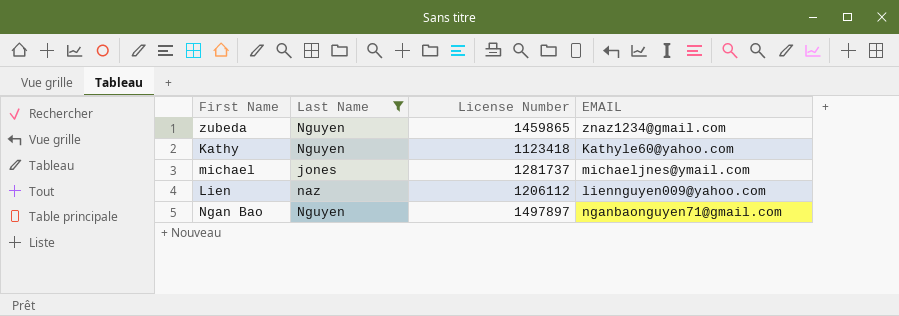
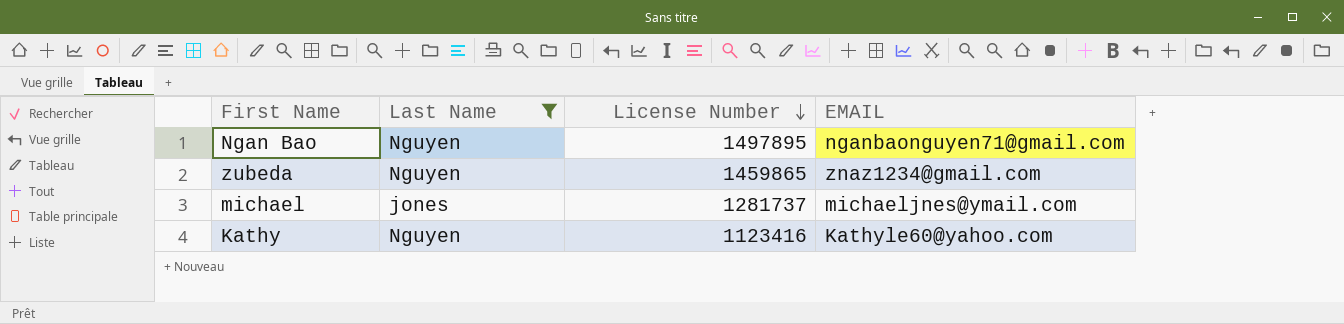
row order: none -> License Number descending
row Lien: naz | 1206112 | liennguyen009@yahoo.com -> none
Ngan Bao | License Number: 1497897 -> 1497895
Kathy | License Number: 1123418 -> 1123416

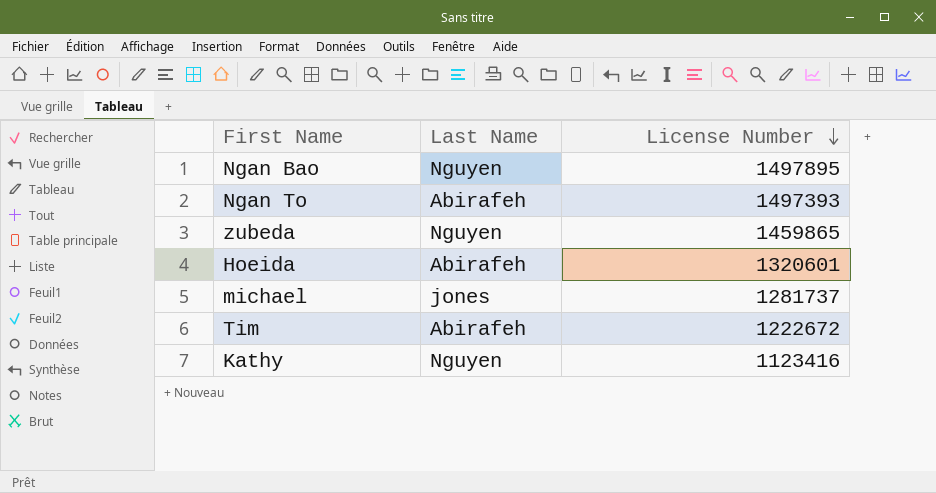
filter: Last Name != Abirafeh -> none
column EMAIL | position: 4 -> none

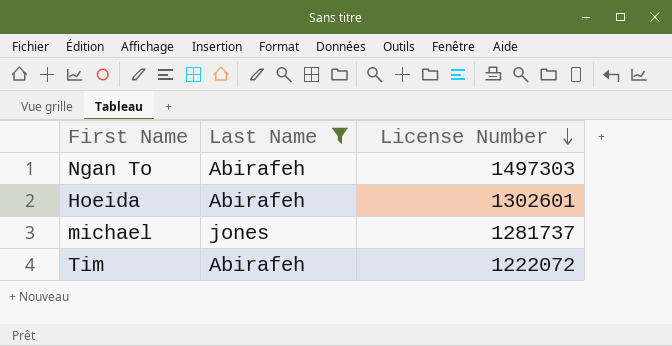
filter: none -> Last Name != Nguyen
Ngan To | License Number: 1497393 -> 1497303
Hoeida | License Number: 1320601 -> 1302601
Tim | License Number: 1222672 -> 1222072

